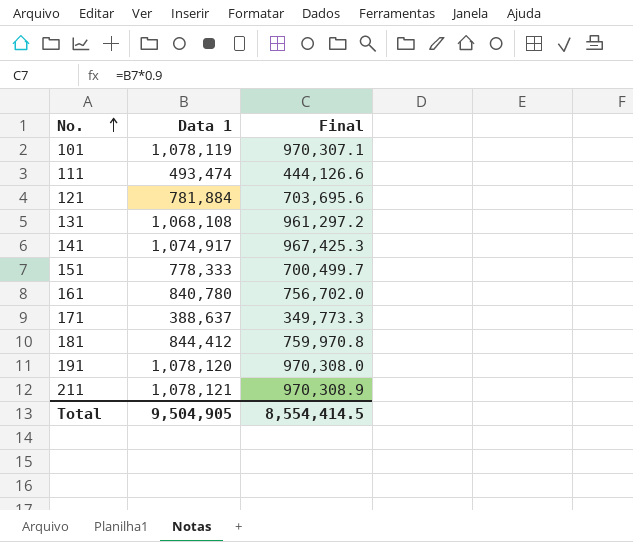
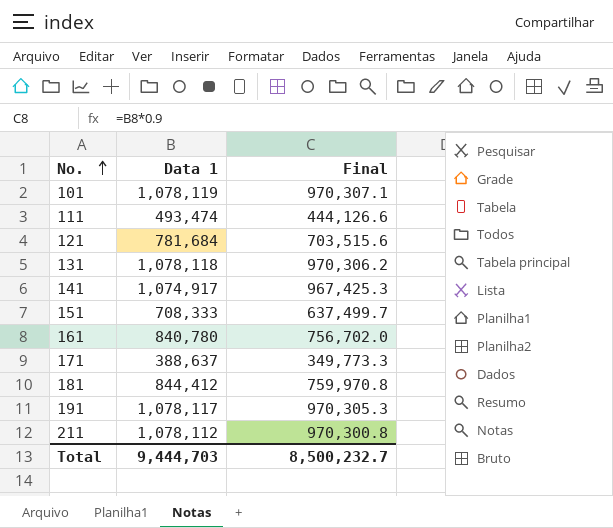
121 | Data 1: 781,884 -> 781,684
121 | Final: 703,695.6 -> 703,515.6
131 | Data 1: 1,068,108 -> 1,078,118
131 | Final: 961,297.2 -> 970,306.2
151 | Data 1: 778,333 -> 708,333
151 | Final: 700,499.7 -> 637,499.7
191 | Data 1: 1,078,120 -> 1,078,117
191 | Final: 970,308.0 -> 970,305.3
211 | Data 1: 1,078,121 -> 1,078,112
211 | Final: 970,308.9 -> 970,300.8
Total | Data 1: 9,504,905 -> 9,444,703
Total | Final: 8,554,414.5 -> 8,500,232.7

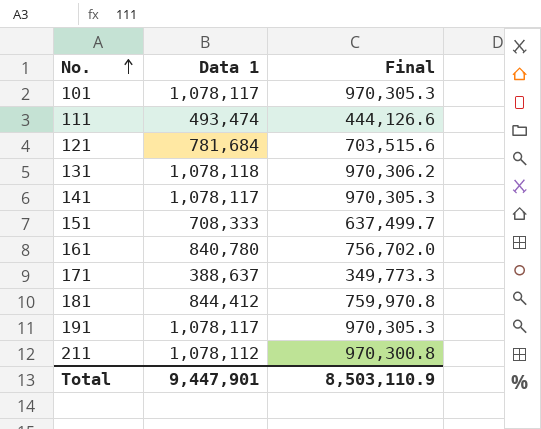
101 | Data 1: 1,078,119 -> 1,078,117
101 | Final: 970,307.1 -> 970,305.3
141 | Data 1: 1,074,917 -> 1,078,117
141 | Final: 967,425.3 -> 970,305.3
Total | Data 1: 9,444,703 -> 9,447,901
Total | Final: 8,500,232.7 -> 8,503,110.9

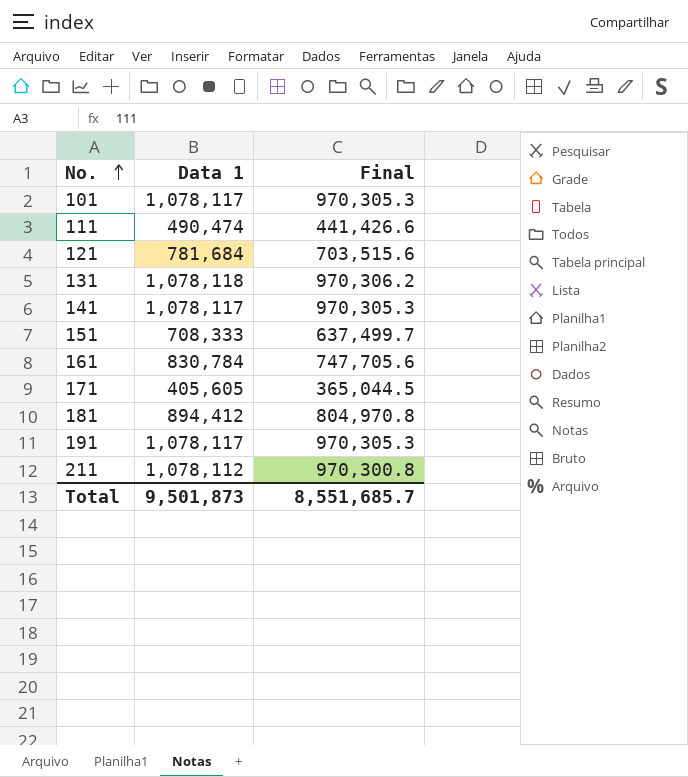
111 | Data 1: 493,474 -> 490,474
111 | Final: 444,126.6 -> 441,426.6
161 | Data 1: 840,780 -> 830,784
161 | Final: 756,702.0 -> 747,705.6
171 | Data 1: 388,637 -> 405,605
171 | Final: 349,773.3 -> 365,044.5
181 | Data 1: 844,412 -> 894,412
181 | Final: 759,970.8 -> 804,970.8
Total | Data 1: 9,447,901 -> 9,501,873
Total | Final: 8,503,110.9 -> 8,551,685.7

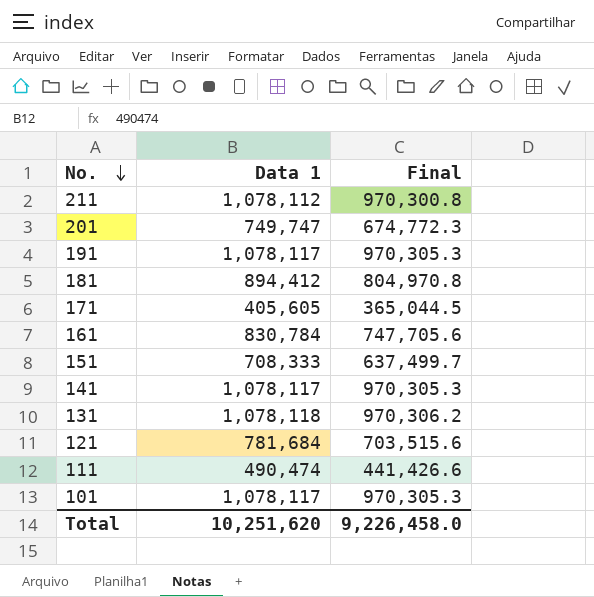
row order: No. ascending -> No. descending
row 201: none -> 749,747 | 674,772.3
Total | Data 1: 9,501,873 -> 10,251,620
Total | Final: 8,551,685.7 -> 9,226,458.0

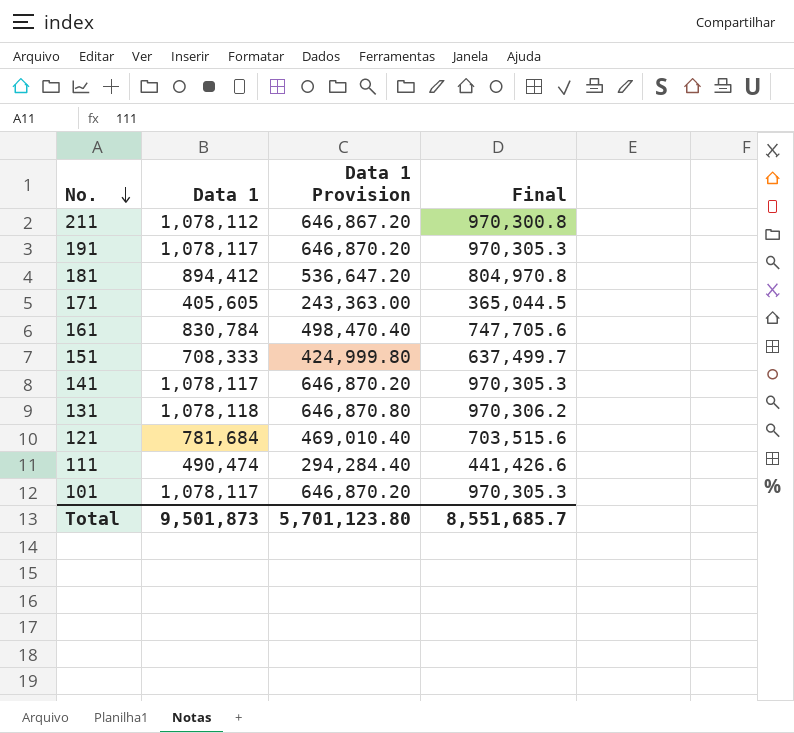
column Data 1 Provision | formula: none -> [Data 1] * 0.6
row 201: 749,747 | 674,772.3 -> none
Total | Data 1: 10,251,620 -> 9,501,873
Total | Final: 9,226,458.0 -> 8,551,685.7

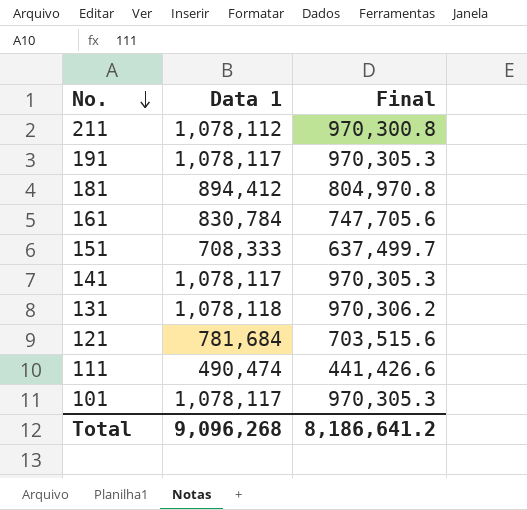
column Data 1 Provision | formula: [Data 1] * 0.6 -> none
row 171: 405,605 | 243,363.00 | 365,044.5 -> none
Total | Data 1: 9,501,873 -> 9,096,268
Total | Final: 8,551,685.7 -> 8,186,641.2

